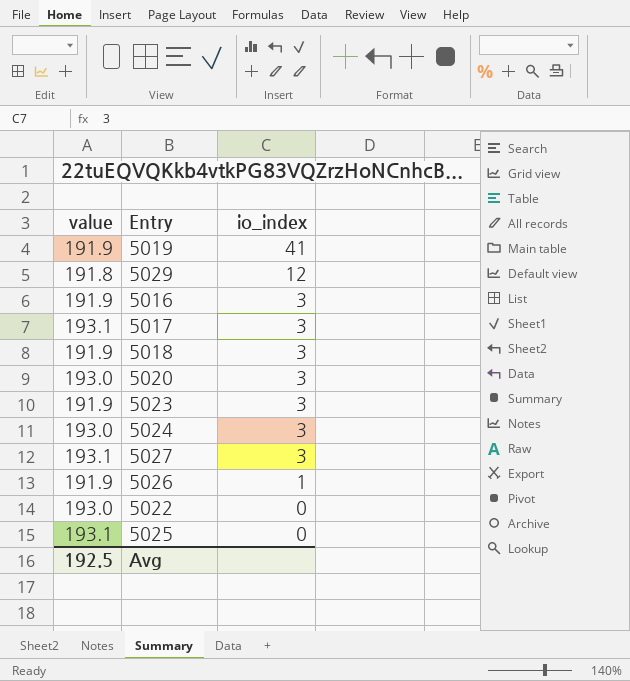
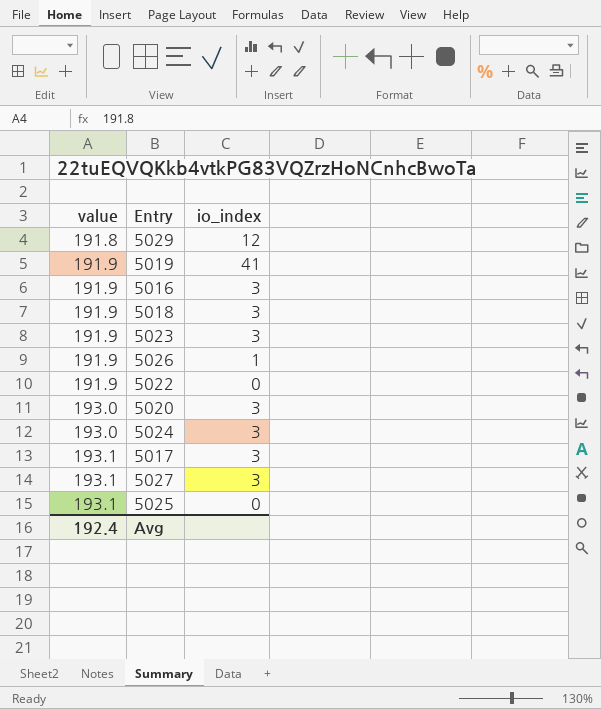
row order: io_index descending -> value ascending
5022 | value: 193.0 -> 191.9
Avg | value: 192.5 -> 192.4

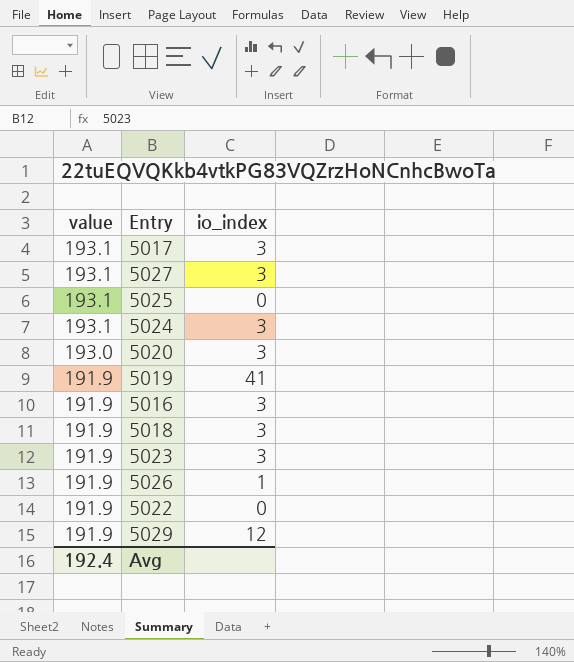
row order: value ascending -> value descending
5024 | value: 193.0 -> 193.1
5029 | value: 191.8 -> 191.9

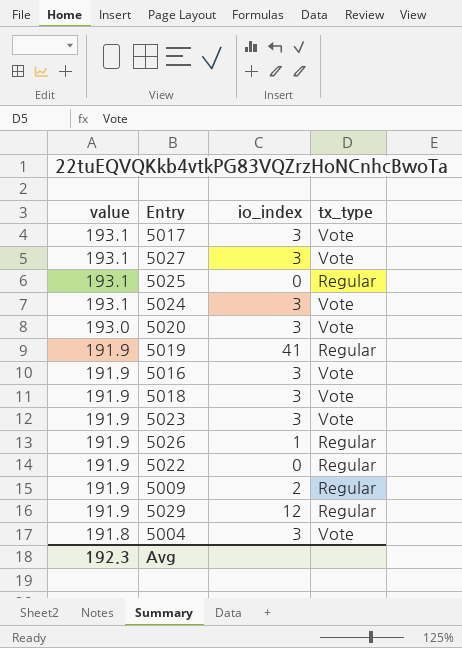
column tx_type | position: none -> 4
row 5009: none -> 191.9 | 2 | Regular
row 5004: none -> 191.8 | 3 | Vote
Avg | value: 192.4 -> 192.3

